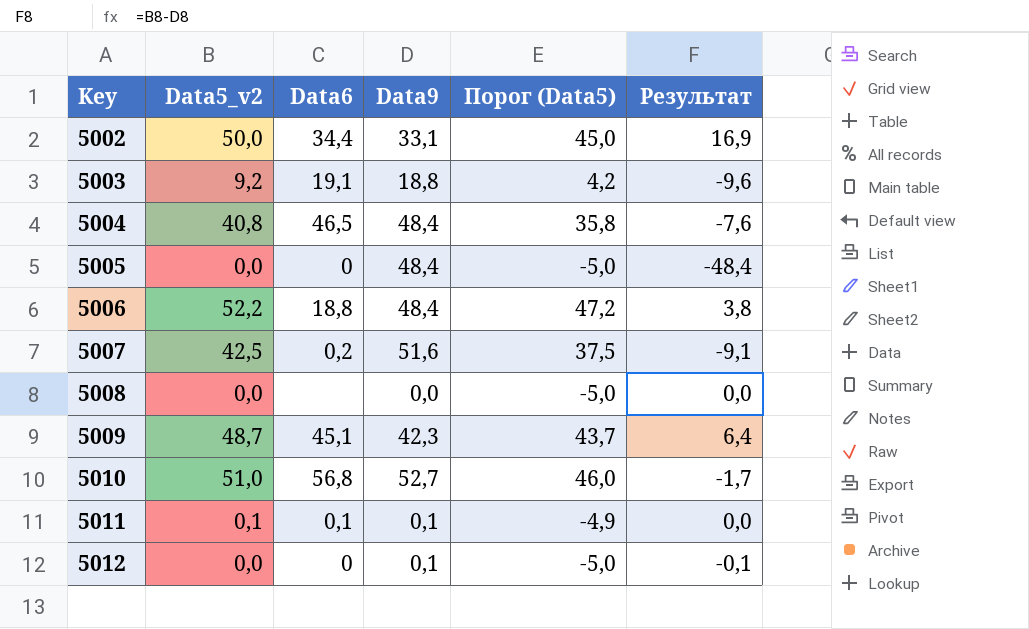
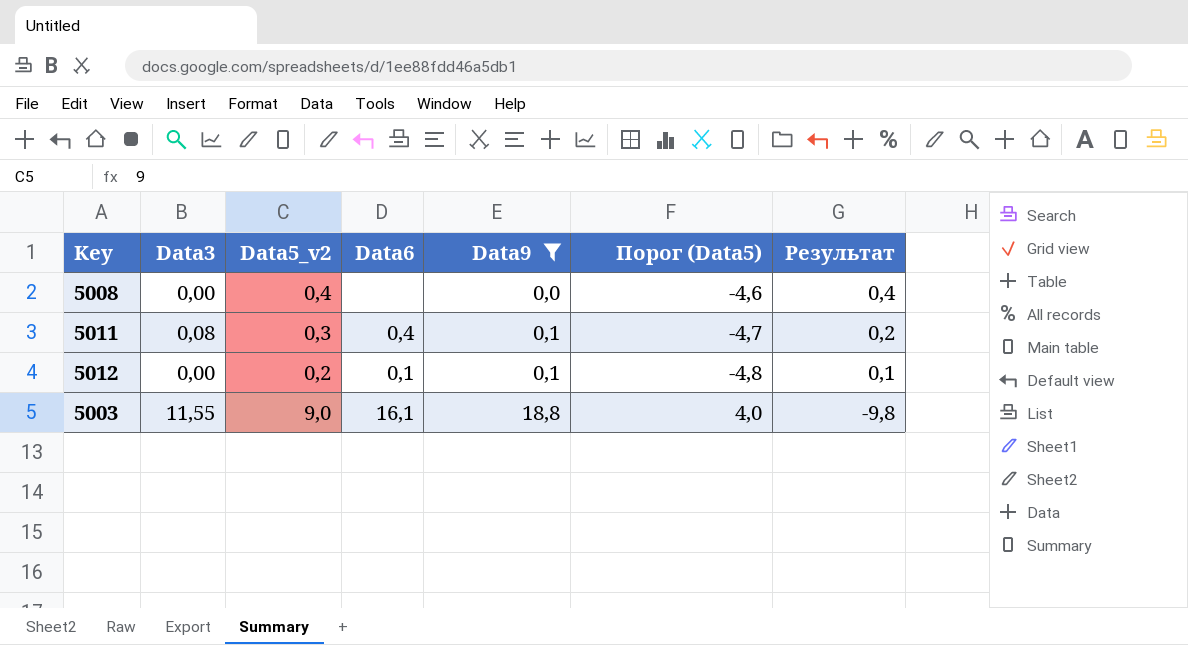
filter: none -> Data9 <= 18,8
row order: Key ascending -> Data9 ascending
column Data3 | position: none -> 2
5008 | Data5_v2: 0,0 -> 0,4
5008 | Порог (Data5): -5,0 -> -4,6
5008 | Результат: 0,0 -> 0,4
5011 | Data5_v2: 0,1 -> 0,3
5011 | Data6: 0,1 -> 0,4
5011 | Порог (Data5): -4,9 -> -4,7
5011 | Результат: 0,0 -> 0,2
5012 | Data5_v2: 0,0 -> 0,2
5012 | Data6: 0 -> 0,1
5012 | Порог (Data5): -5,0 -> -4,8
5012 | Результат: -0,1 -> 0,1
5003 | Data5_v2: 9,2 -> 9,0
5003 | Data6: 19,1 -> 16,1
5003 | Порог (Data5): 4,2 -> 4,0
5003 | Результат: -9,6 -> -9,8

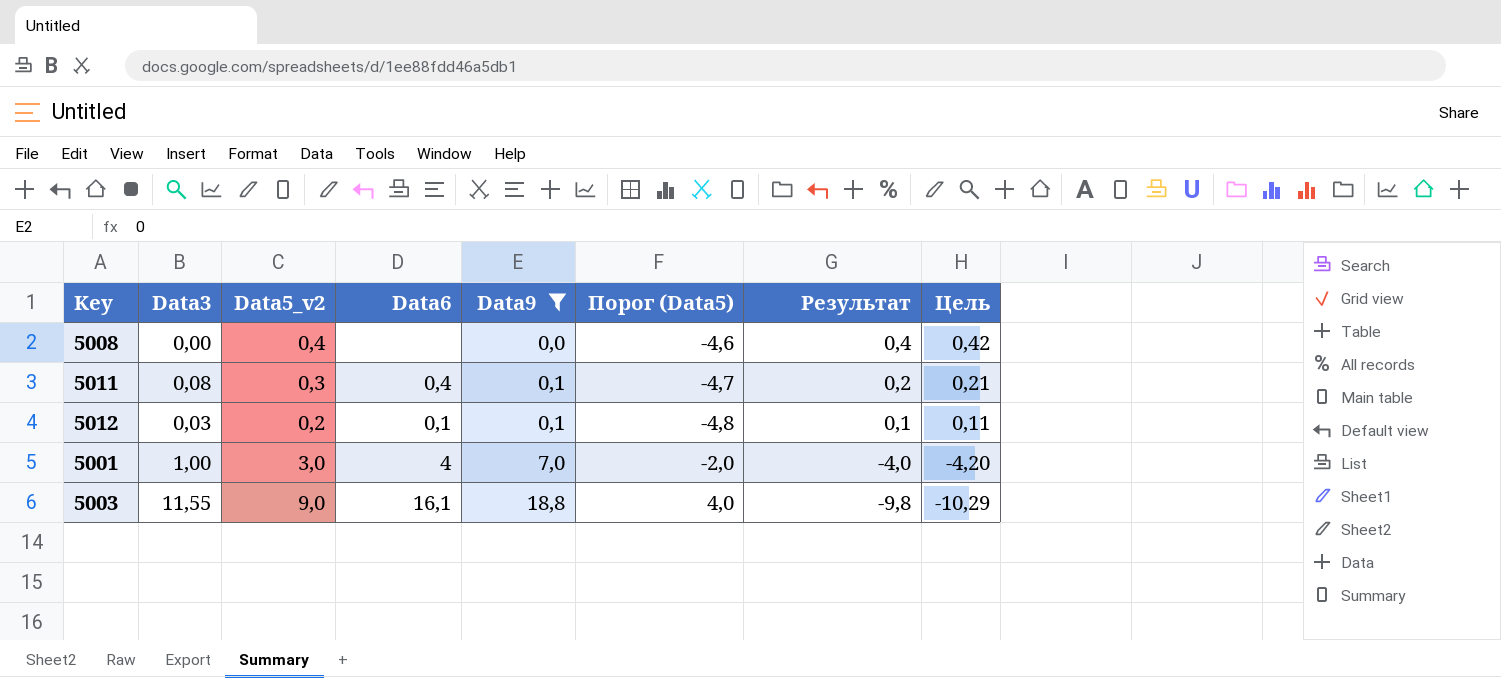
column Цель | formula: none -> [Результат] * 1,05
5012 | Data3: 0,00 -> 0,03
row 5001: none -> 1,00 | 3,0 | 4 | 7,0 | -2,0 | -4,0 | -4,20

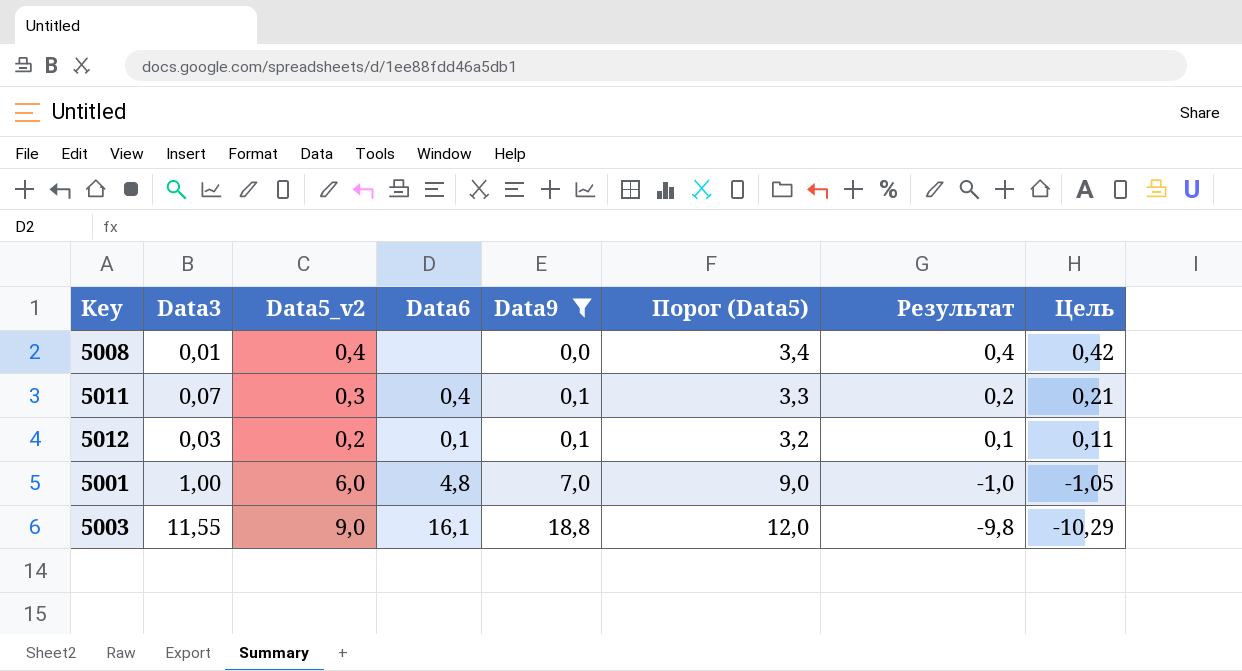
column Порог (Data5) | formula: [Data5_v2] - 5 -> [Data5_v2] + 3
5008 | Data3: 0,00 -> 0,01
5011 | Data3: 0,08 -> 0,07
5001 | Data5_v2: 3,0 -> 6,0
5001 | Data6: 4 -> 4,8
5001 | Результат: -4,0 -> -1,0
5001 | Цель: -4,20 -> -1,05

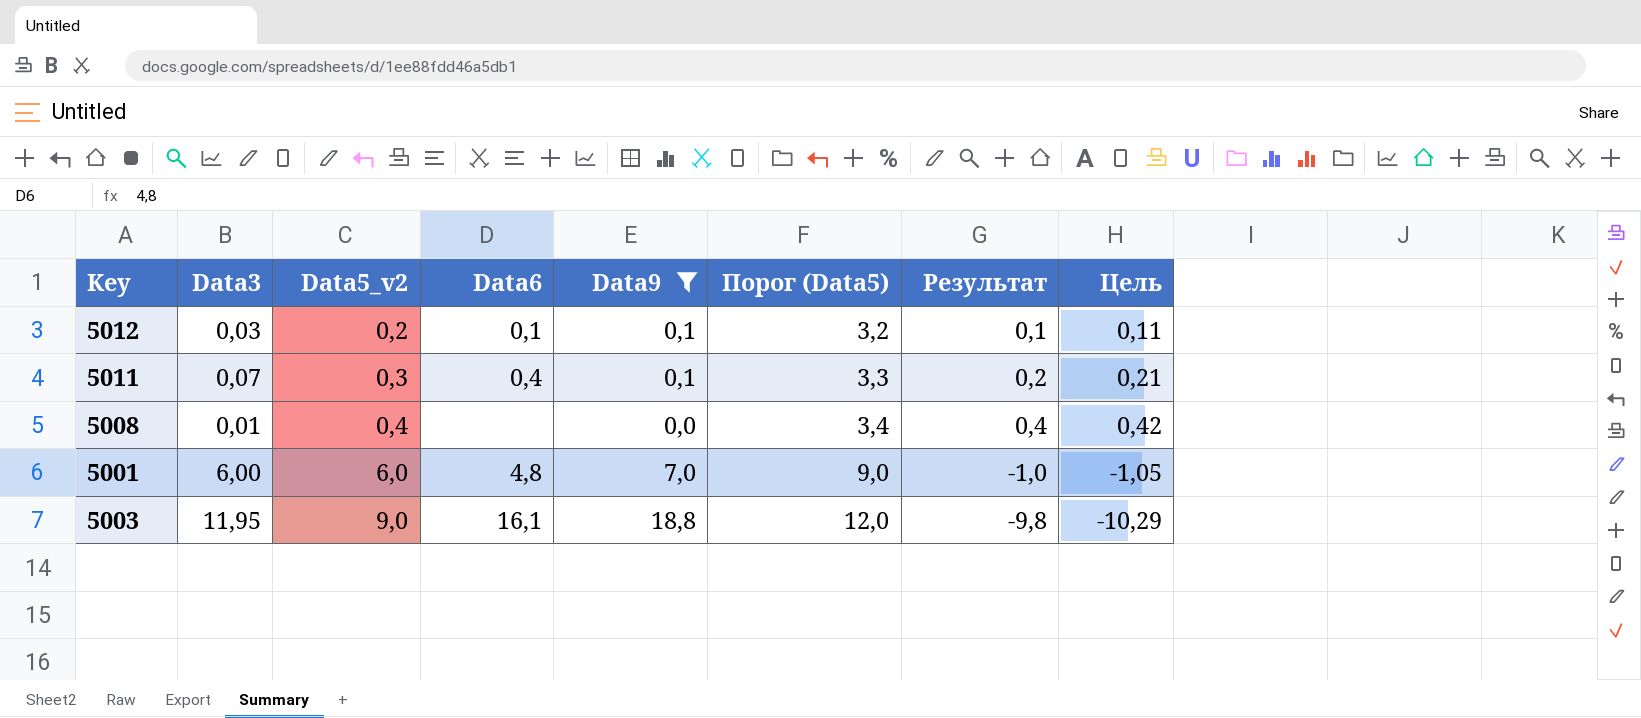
row order: Data9 ascending -> Data5_v2 ascending
5001 | Data3: 1,00 -> 6,00
5003 | Data3: 11,55 -> 11,95

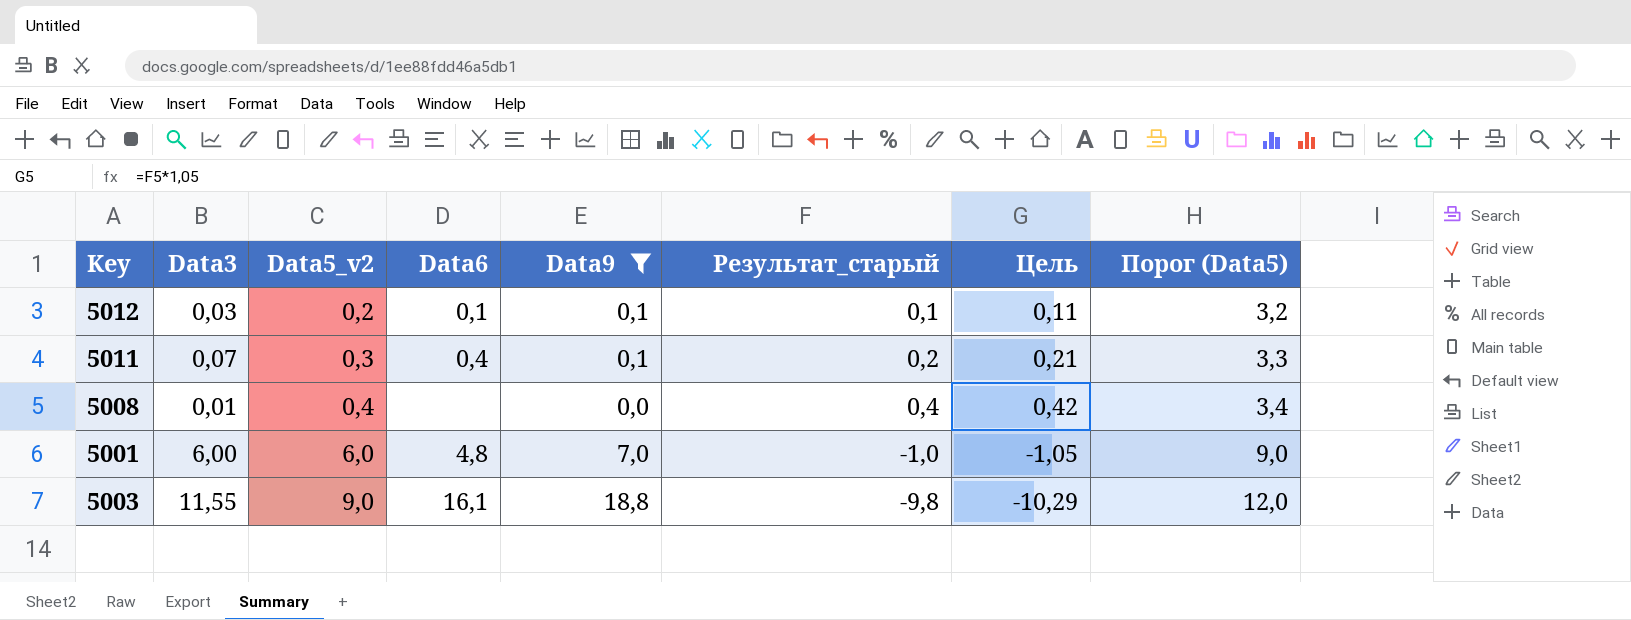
column name: Результат -> Результат_старый
column Порог (Data5) | position: 6 -> 8
5003 | Data3: 11,95 -> 11,55

